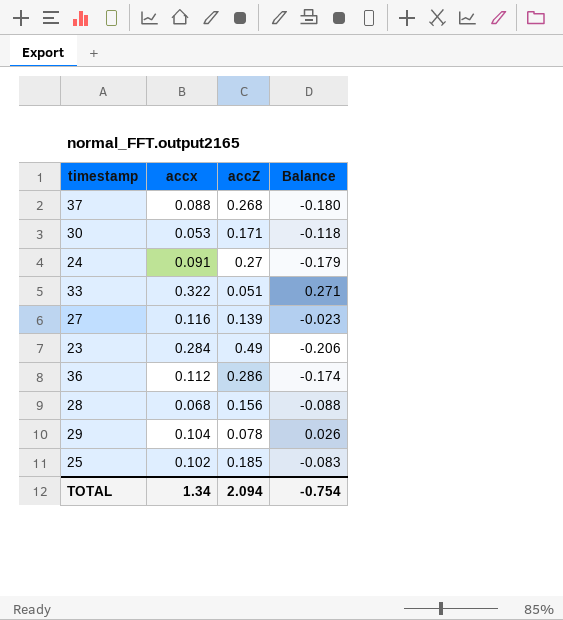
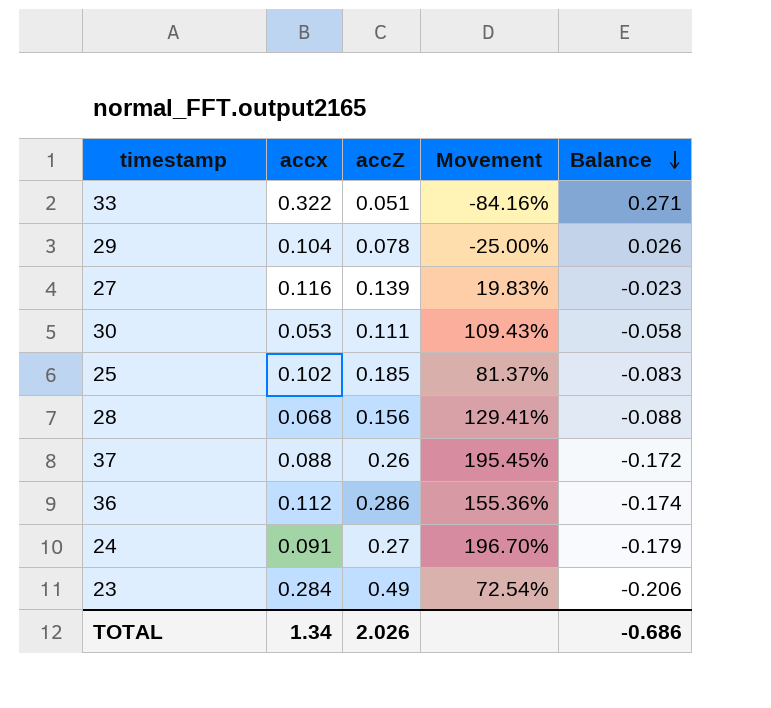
row order: none -> Balance descending
column Movement | formula: none -> ([accZ] - [accx]) / [accx]
30 | accZ: 0.171 -> 0.111
30 | Balance: -0.118 -> -0.058
37 | accZ: 0.268 -> 0.26
37 | Balance: -0.180 -> -0.172
TOTAL | accZ: 2.094 -> 2.026
TOTAL | Balance: -0.754 -> -0.686

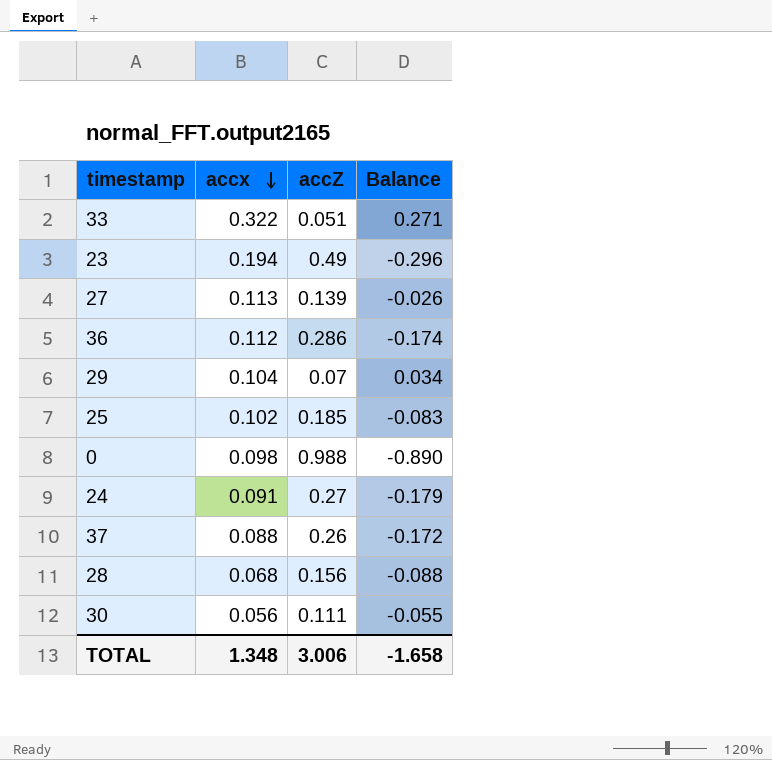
row order: Balance descending -> accx descending
column Movement | formula: ([accZ] - [accx]) / [accx] -> none
23 | accx: 0.284 -> 0.194
23 | Balance: -0.206 -> -0.296
27 | accx: 0.116 -> 0.113
27 | Balance: -0.023 -> -0.026
29 | accZ: 0.078 -> 0.07
29 | Balance: 0.026 -> 0.034
row 0: none -> 0.098 | 0.988 | -0.890
30 | accx: 0.053 -> 0.056
30 | Balance: -0.058 -> -0.055
TOTAL | accx: 1.34 -> 1.348
TOTAL | accZ: 2.026 -> 3.006
TOTAL | Balance: -0.686 -> -1.658

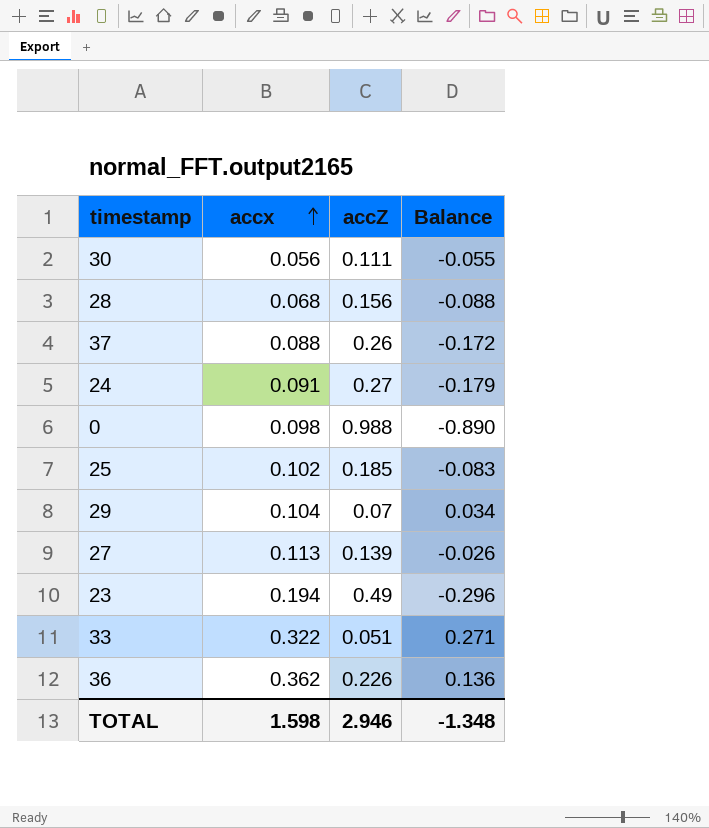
row order: accx descending -> accx ascending
36 | accx: 0.112 -> 0.362
36 | accZ: 0.286 -> 0.226
36 | Balance: -0.174 -> 0.136
TOTAL | accx: 1.348 -> 1.598
TOTAL | accZ: 3.006 -> 2.946
TOTAL | Balance: -1.658 -> -1.348

